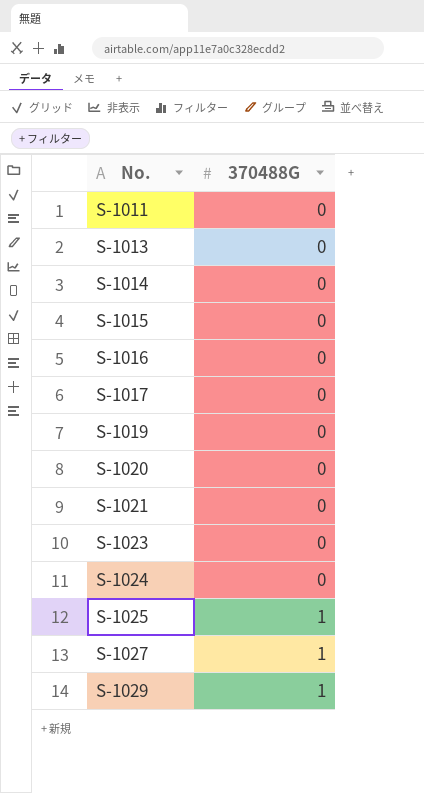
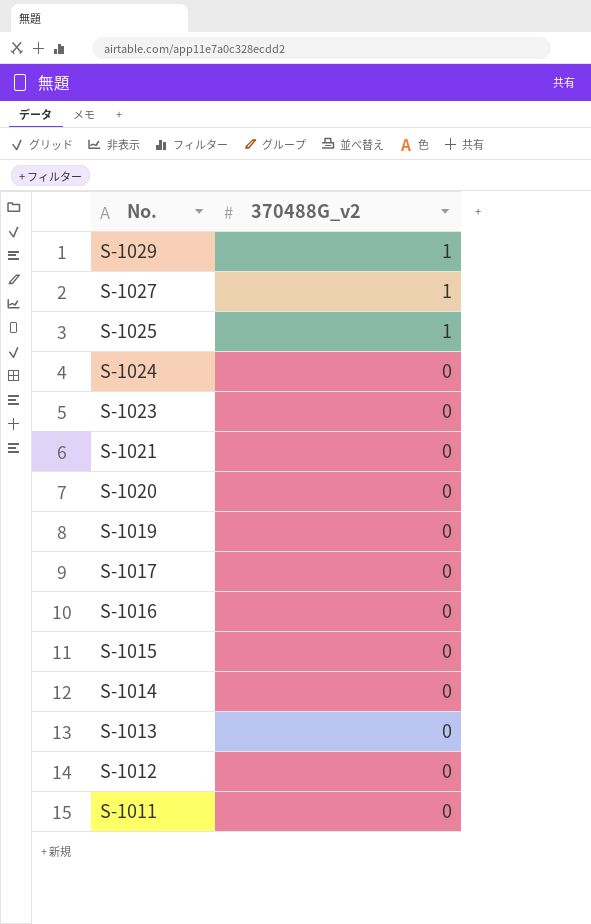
row order: No. ascending -> No. descending
column name: 370488G -> 370488G_v2
row S-1012: none -> 0

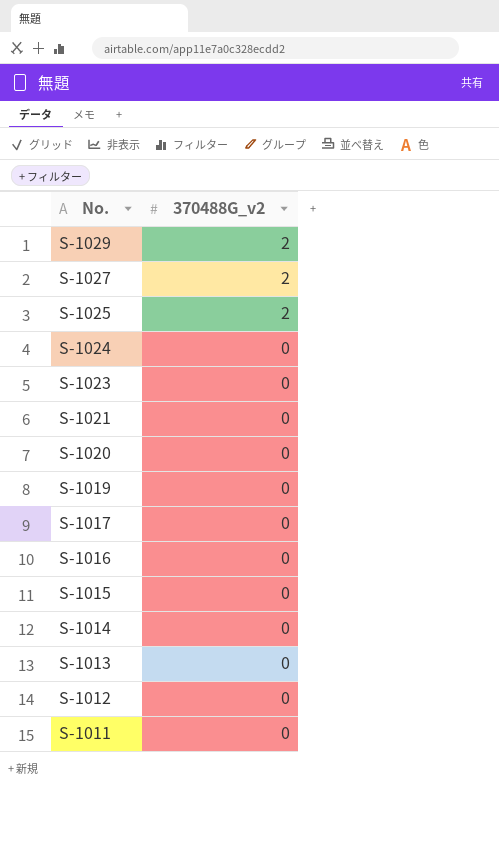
S-1029 | 370488G_v2: 1 -> 2
S-1027 | 370488G_v2: 1 -> 2
S-1025 | 370488G_v2: 1 -> 2

